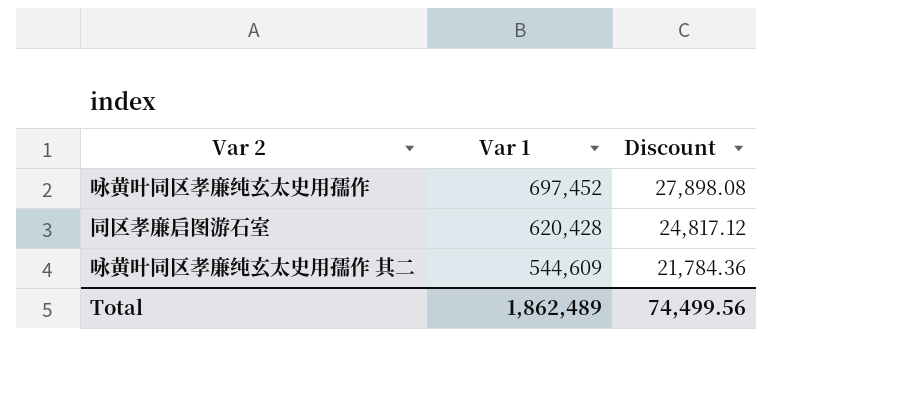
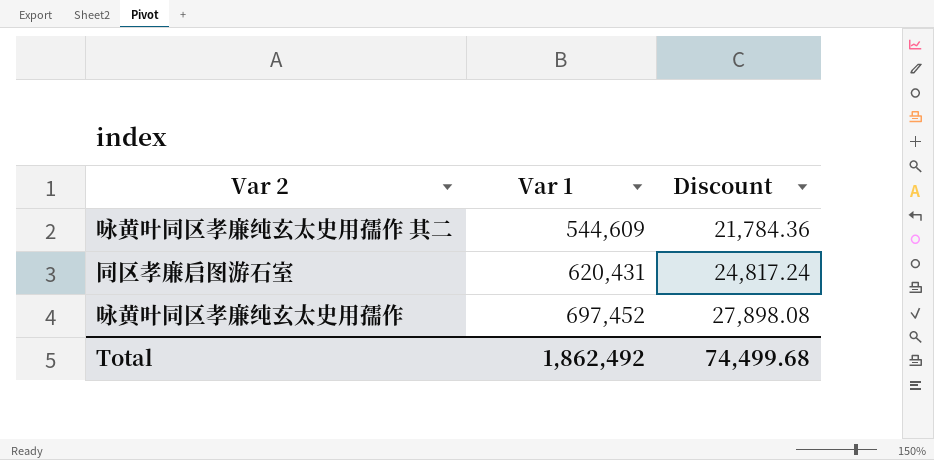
row order: Var 1 descending -> Var 1 ascending
同区孝廉启图游石室 | Var 1: 620,428 -> 620,431
同区孝廉启图游石室 | Discount: 24,817.12 -> 24,817.24
Total | Var 1: 1,862,489 -> 1,862,492
Total | Discount: 74,499.56 -> 74,499.68

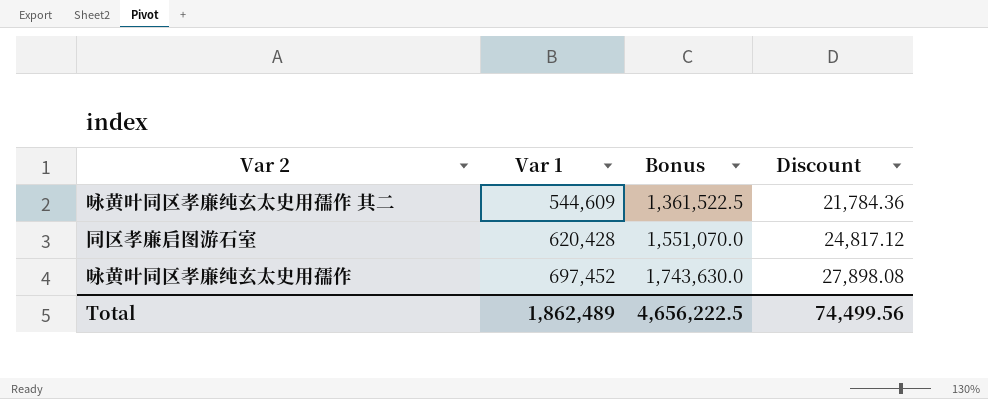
column Bonus | formula: none -> [Var 1] * 2.5
同区孝廉启图游石室 | Var 1: 620,431 -> 620,428
同区孝廉启图游石室 | Discount: 24,817.24 -> 24,817.12
Total | Var 1: 1,862,492 -> 1,862,489
Total | Discount: 74,499.68 -> 74,499.56

